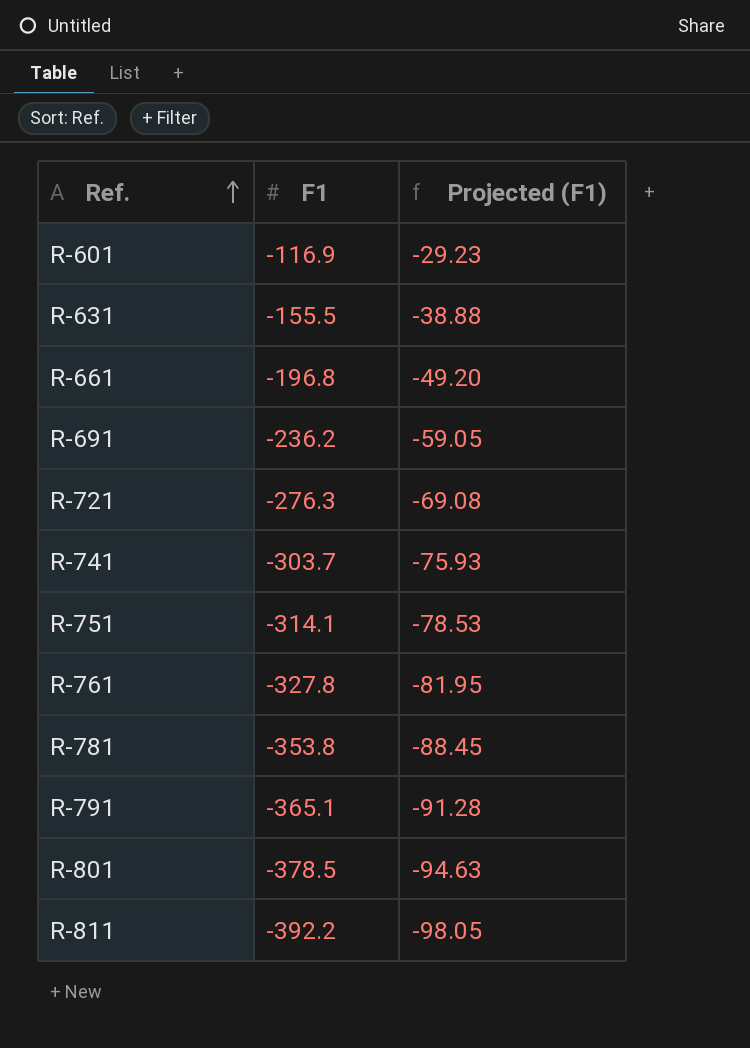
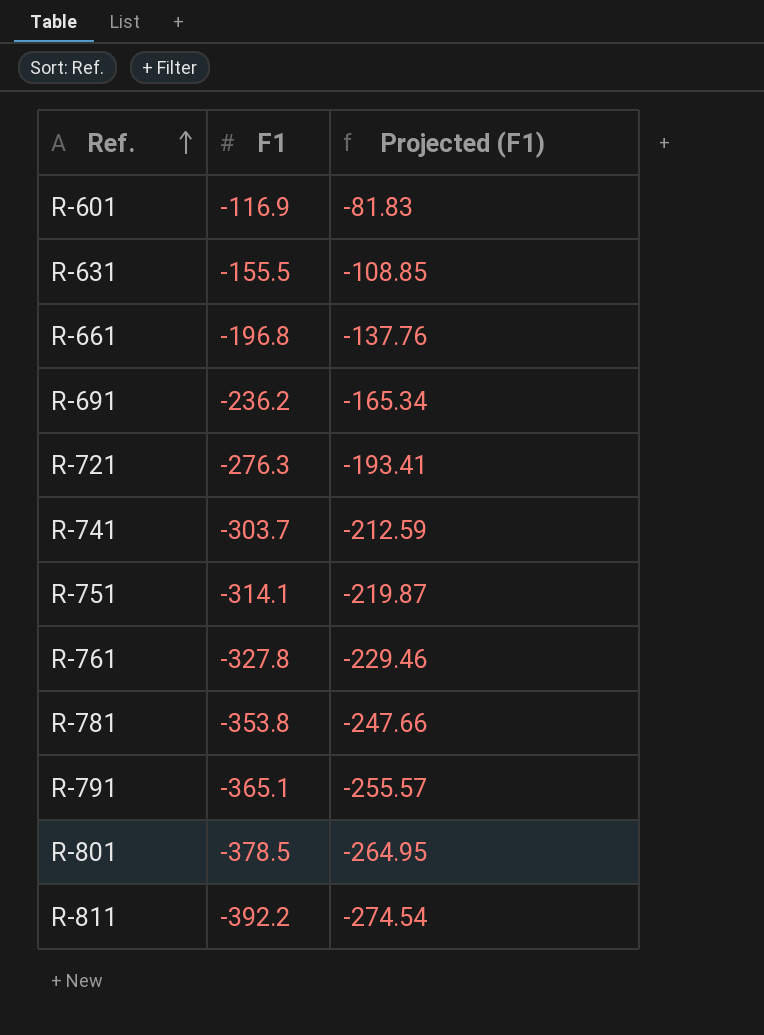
column Projected (F1) | formula: [F1] * 0.25 -> [F1] * 0.7

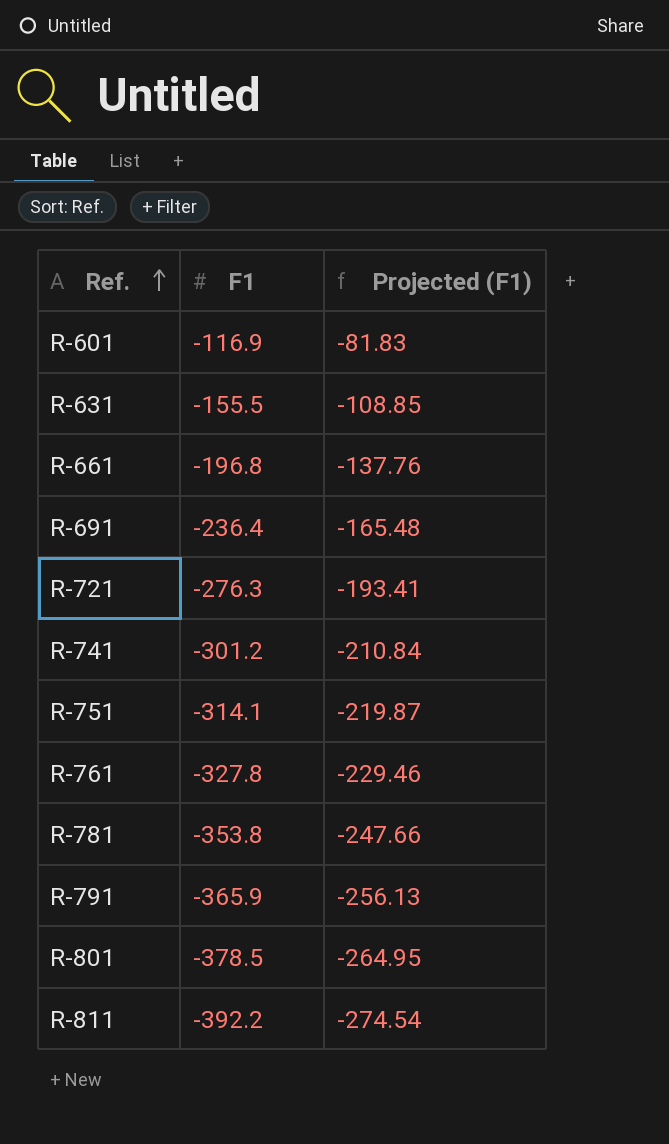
R-691 | F1: -236.2 -> -236.4
R-691 | Projected (F1): -165.34 -> -165.48
R-741 | F1: -303.7 -> -301.2
R-741 | Projected (F1): -212.59 -> -210.84
R-791 | F1: -365.1 -> -365.9
R-791 | Projected (F1): -255.57 -> -256.13

